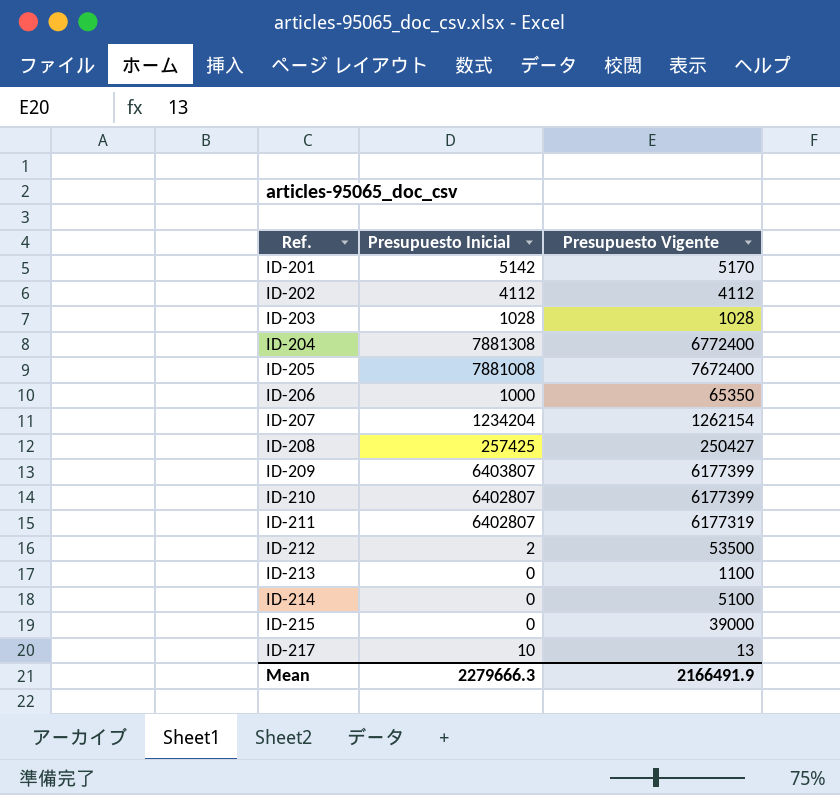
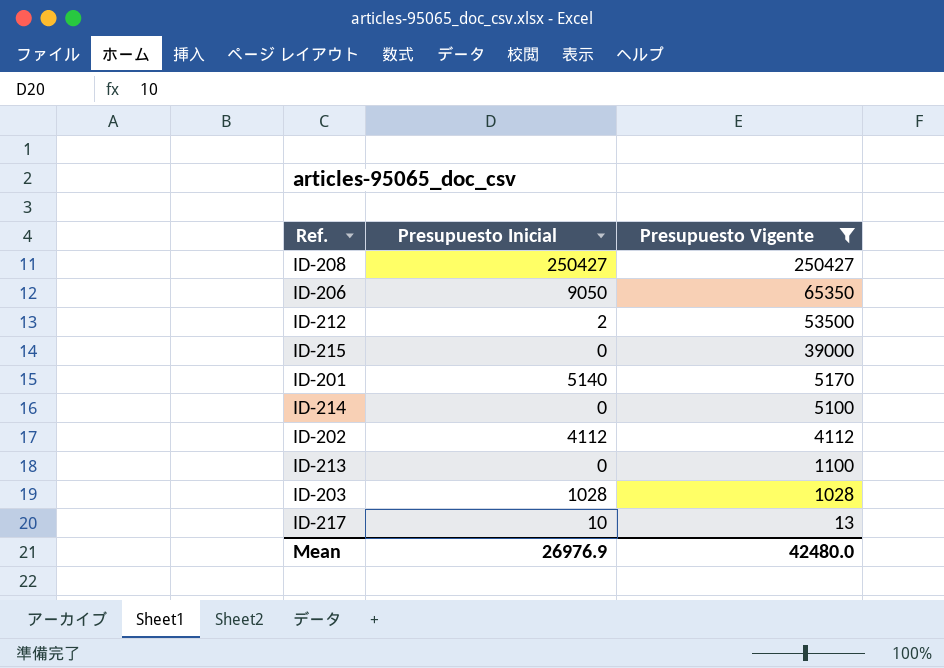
filter: none -> Presupuesto Vigente <= 250427
row order: Ref. ascending -> Presupuesto Vigente descending
ID-208 | Presupuesto Inicial: 257425 -> 250427
ID-206 | Presupuesto Inicial: 1000 -> 9050
ID-201 | Presupuesto Inicial: 5142 -> 5140
Mean | Presupuesto Inicial: 2279666.3 -> 26976.9
Mean | Presupuesto Vigente: 2166491.9 -> 42480.0

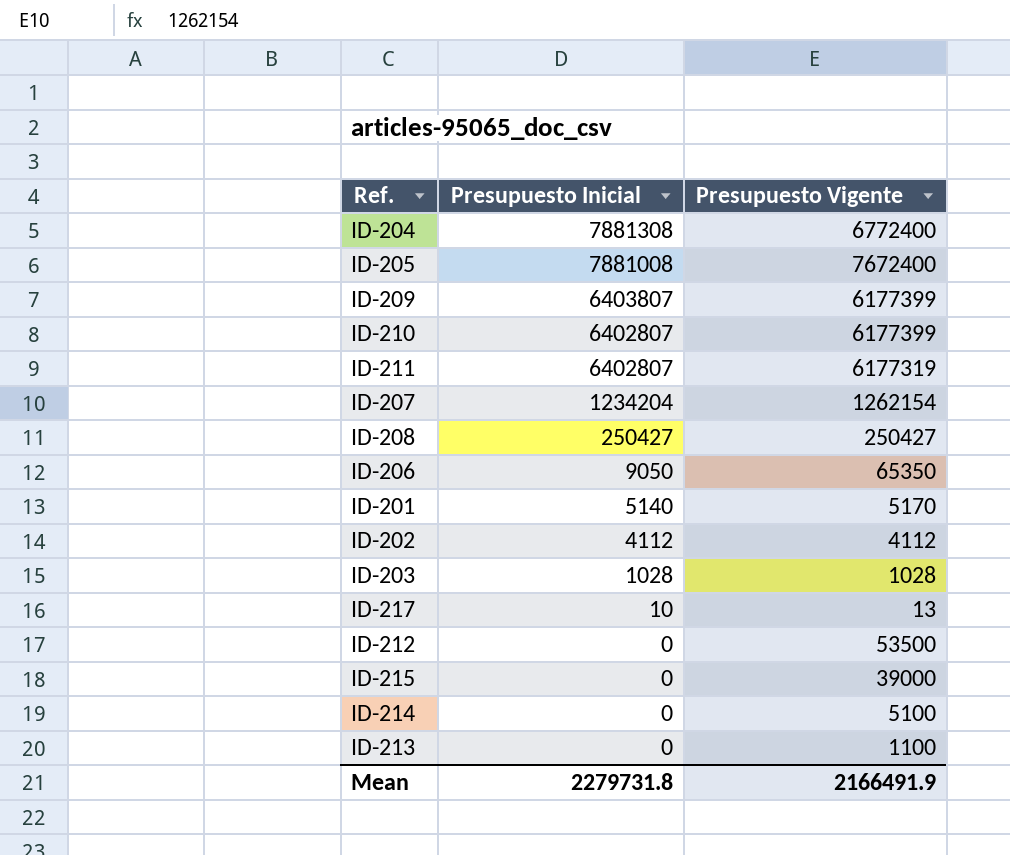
filter: Presupuesto Vigente <= 250427 -> none
row order: Presupuesto Vigente descending -> Presupuesto Inicial descending
ID-212 | Presupuesto Inicial: 2 -> 0
Mean | Presupuesto Inicial: 26976.9 -> 2279731.8
Mean | Presupuesto Vigente: 42480.0 -> 2166491.9

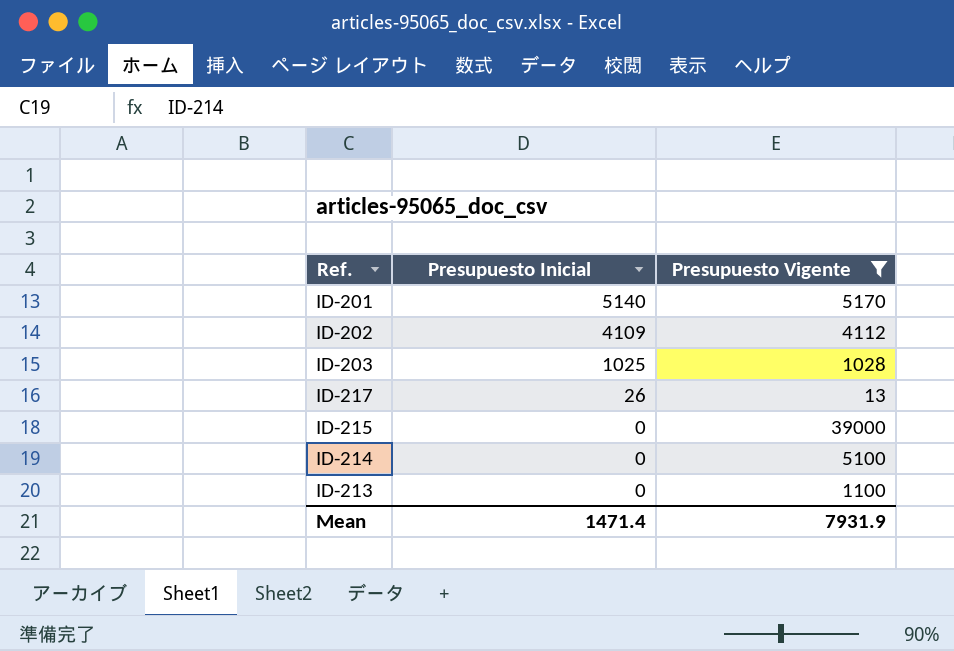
filter: none -> Presupuesto Vigente <= 39000
ID-202 | Presupuesto Inicial: 4112 -> 4109
ID-203 | Presupuesto Inicial: 1028 -> 1025
ID-217 | Presupuesto Inicial: 10 -> 26
Mean | Presupuesto Inicial: 2279731.8 -> 1471.4
Mean | Presupuesto Vigente: 2166491.9 -> 7931.9

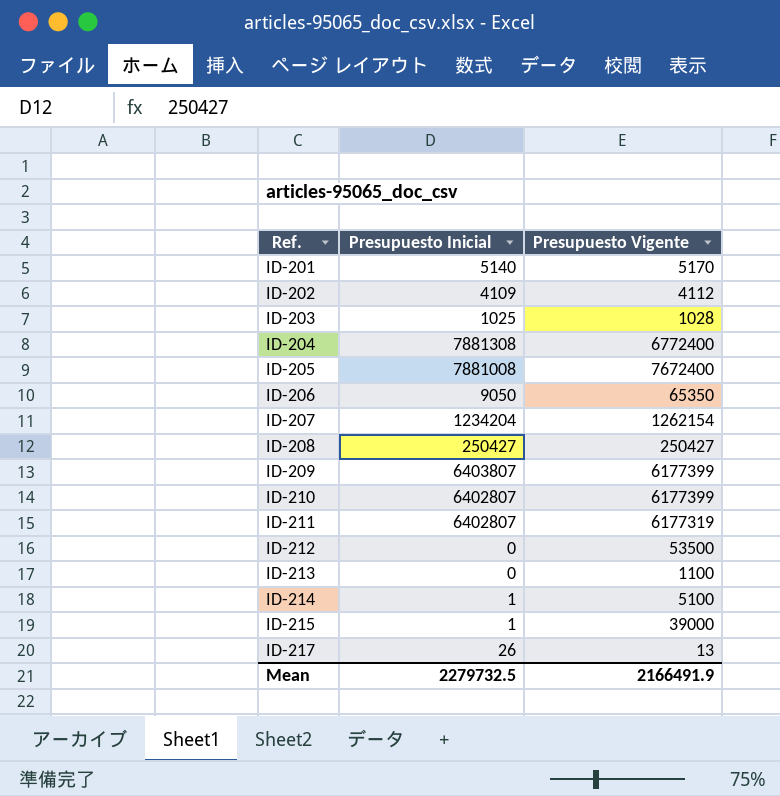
filter: Presupuesto Vigente <= 39000 -> none
row order: Presupuesto Inicial descending -> Ref. ascending
ID-214 | Presupuesto Inicial: 0 -> 1
ID-215 | Presupuesto Inicial: 0 -> 1
Mean | Presupuesto Inicial: 1471.4 -> 2279732.5
Mean | Presupuesto Vigente: 7931.9 -> 2166491.9

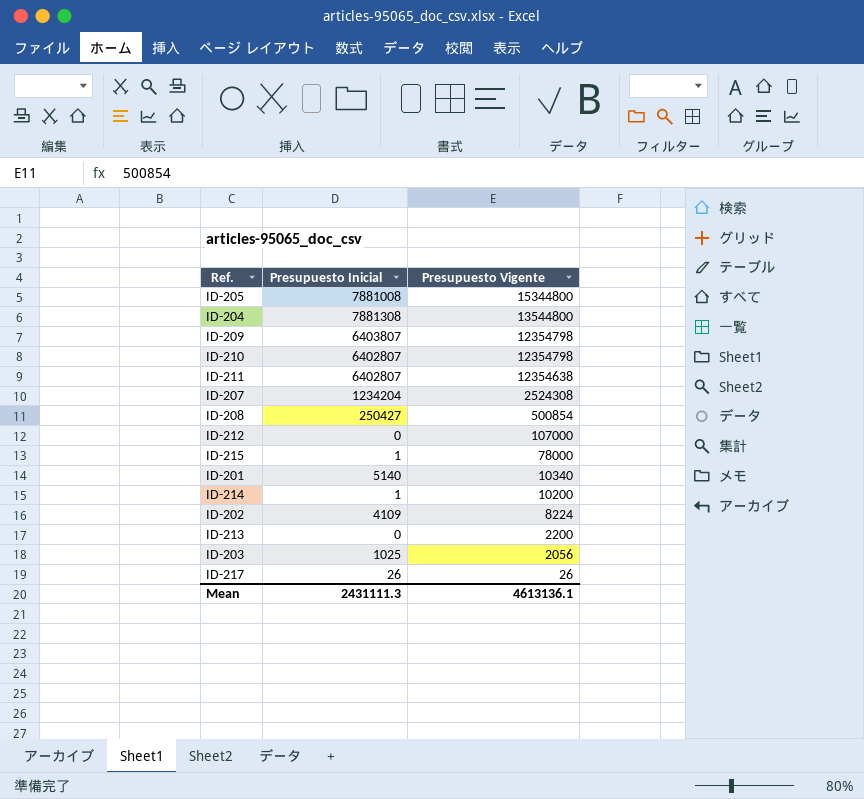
row order: Ref. ascending -> Presupuesto Vigente descending
row ID-206: 9050 | 65350 -> none
ID-205 | Presupuesto Vigente: 7672400 -> 15344800
ID-204 | Presupuesto Vigente: 6772400 -> 13544800
ID-209 | Presupuesto Vigente: 6177399 -> 12354798
ID-210 | Presupuesto Vigente: 6177399 -> 12354798
ID-211 | Presupuesto Vigente: 6177319 -> 12354638
ID-207 | Presupuesto Vigente: 1262154 -> 2524308
ID-208 | Presupuesto Vigente: 250427 -> 500854
ID-212 | Presupuesto Vigente: 53500 -> 107000
ID-215 | Presupuesto Vigente: 39000 -> 78000
ID-201 | Presupuesto Vigente: 5170 -> 10340
ID-214 | Presupuesto Vigente: 5100 -> 10200
ID-202 | Presupuesto Vigente: 4112 -> 8224
ID-213 | Presupuesto Vigente: 1100 -> 2200
ID-203 | Presupuesto Vigente: 1028 -> 2056
ID-217 | Presupuesto Vigente: 13 -> 26
Mean | Presupuesto Inicial: 2279732.5 -> 2431111.3
Mean | Presupuesto Vigente: 2166491.9 -> 4613136.1

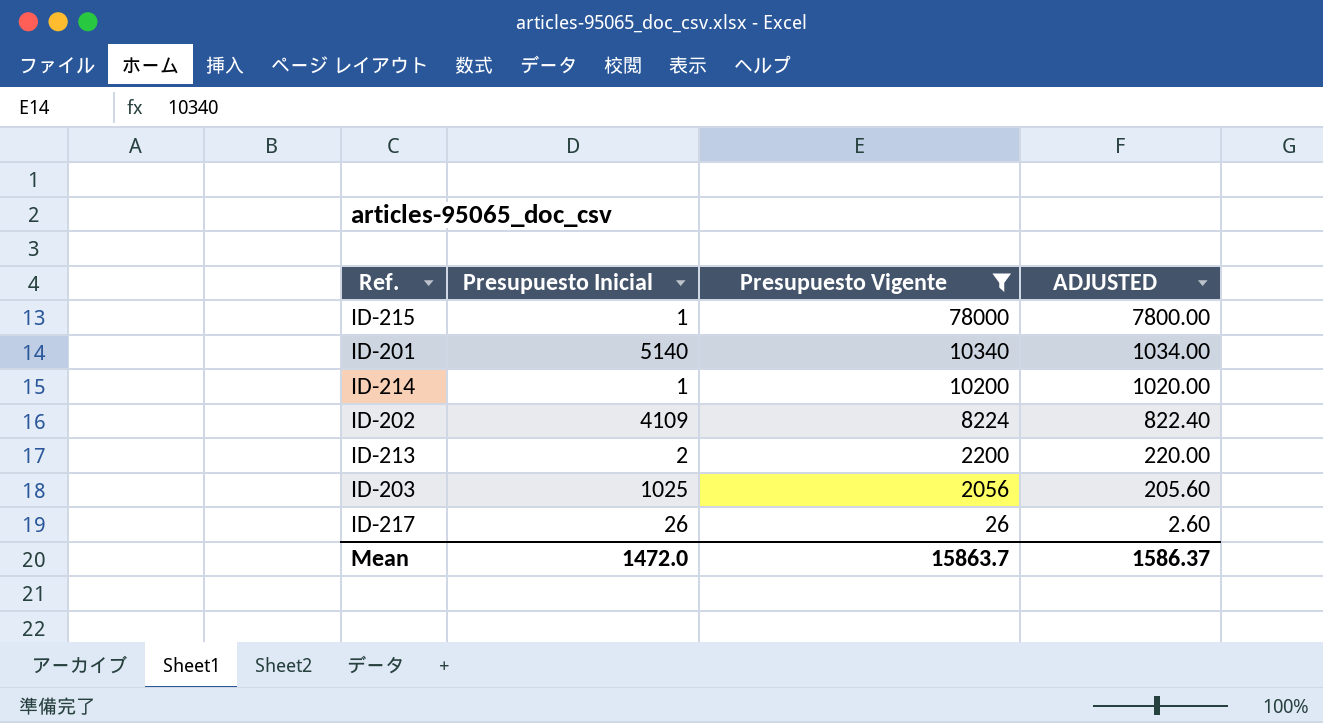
filter: none -> Presupuesto Vigente <= 78000
column ADJUSTED | formula: none -> [Presupuesto Vigente] * 0.1
ID-213 | Presupuesto Inicial: 0 -> 2
Mean | Presupuesto Inicial: 2431111.3 -> 1472.0
Mean | Presupuesto Vigente: 4613136.1 -> 15863.7

